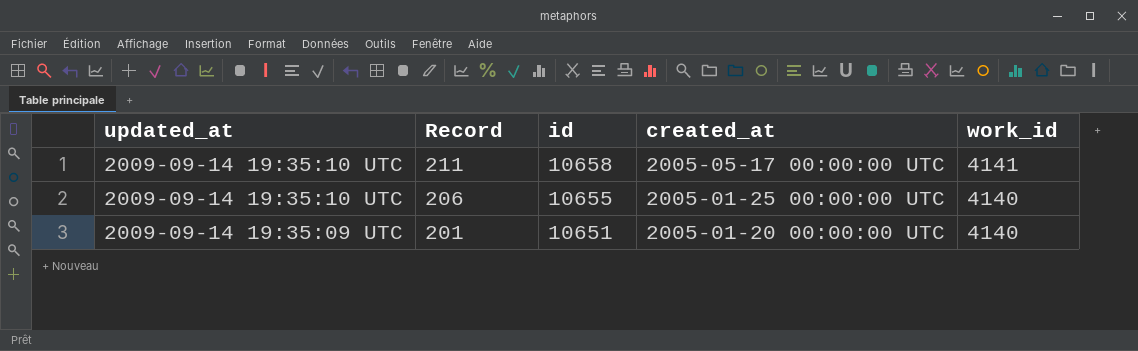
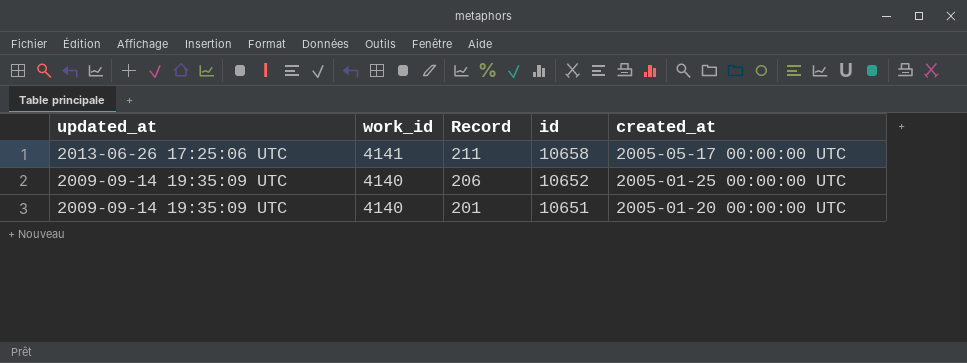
column work_id | position: 5 -> 2
211 | updated_at: 2009-09-14 19:35:10 UTC -> 2013-06-26 17:25:06 UTC
206 | updated_at: 2009-09-14 19:35:10 UTC -> 2009-09-14 19:35:09 UTC
206 | id: 10655 -> 10652

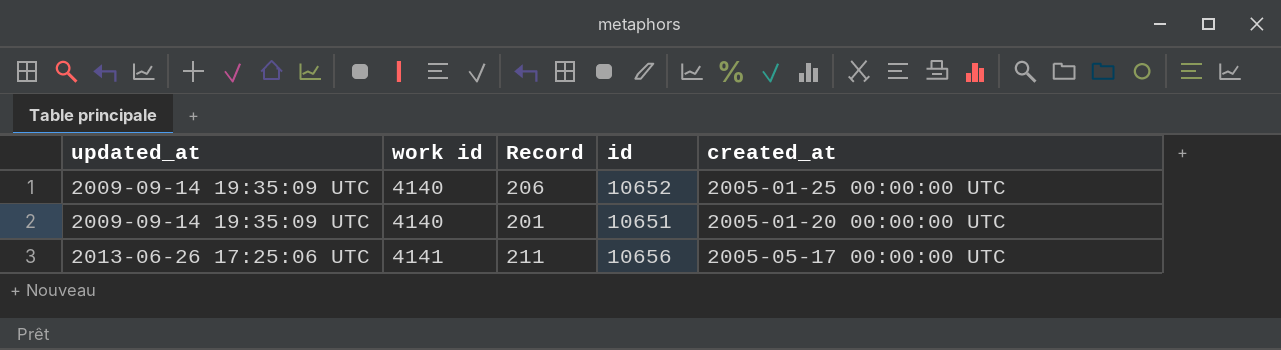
row order: updated_at descending -> updated_at ascending
column name: work_id -> work id
211 | id: 10658 -> 10656

